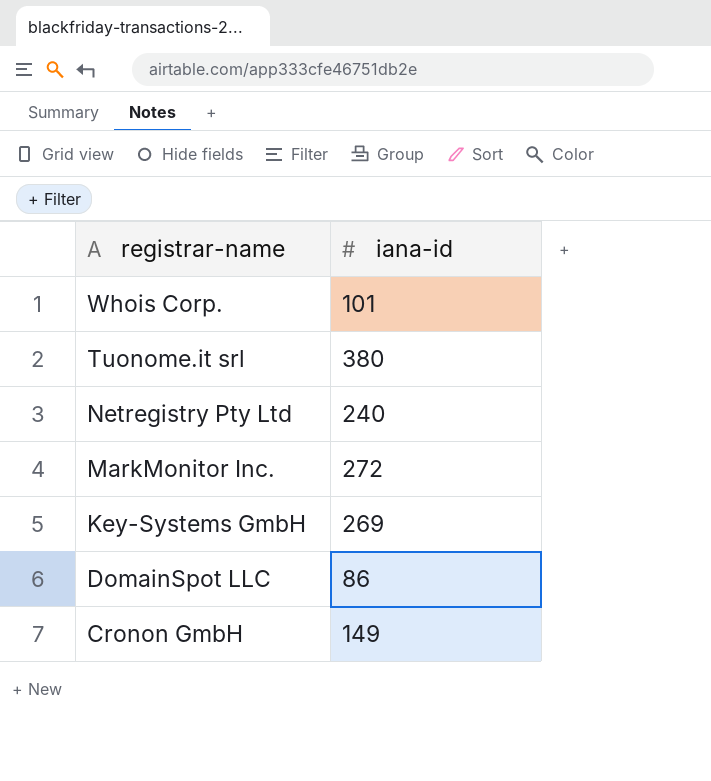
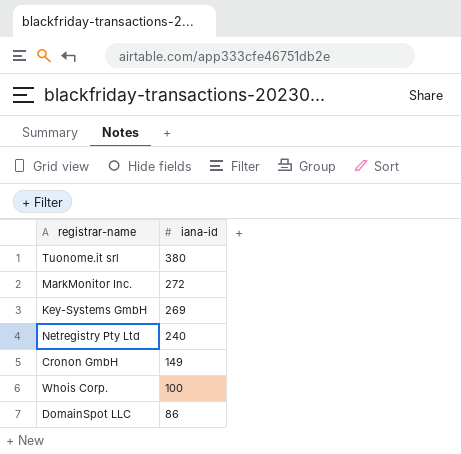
row order: registrar-name descending -> iana-id descending
Whois Corp. | iana-id: 101 -> 100

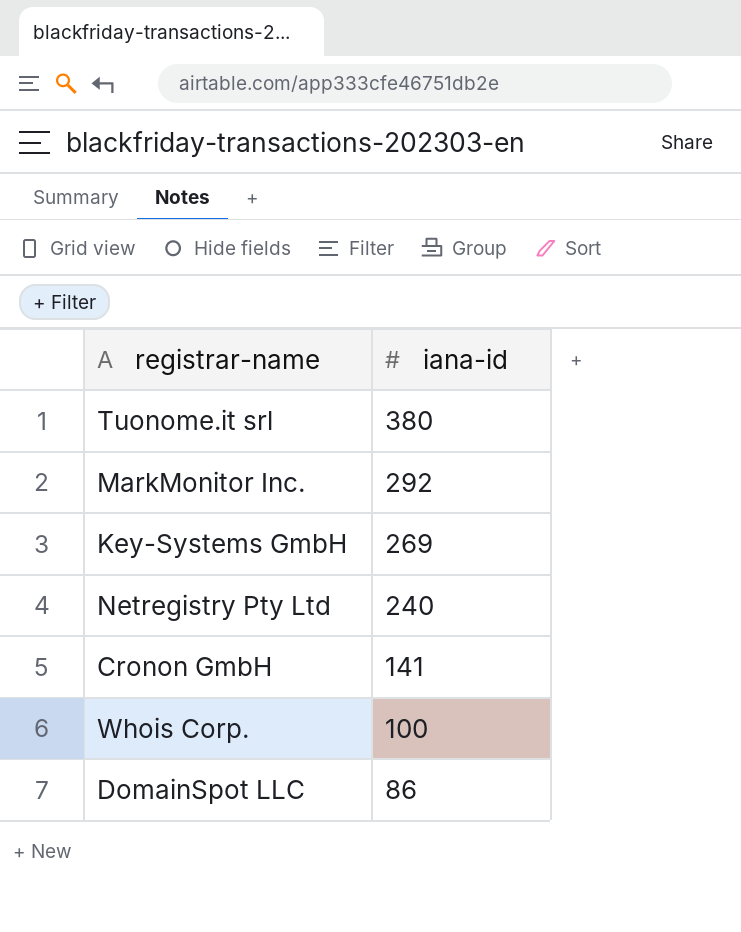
MarkMonitor Inc. | iana-id: 272 -> 292
Cronon GmbH | iana-id: 149 -> 141

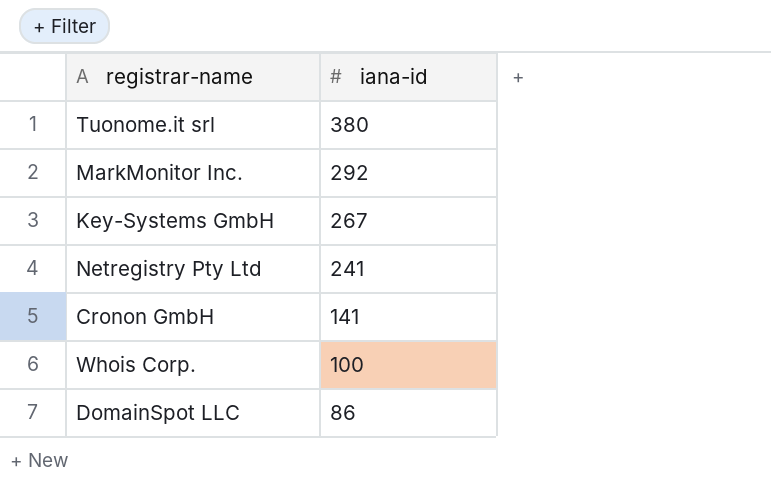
Key-Systems GmbH | iana-id: 269 -> 267
Netregistry Pty Ltd | iana-id: 240 -> 241

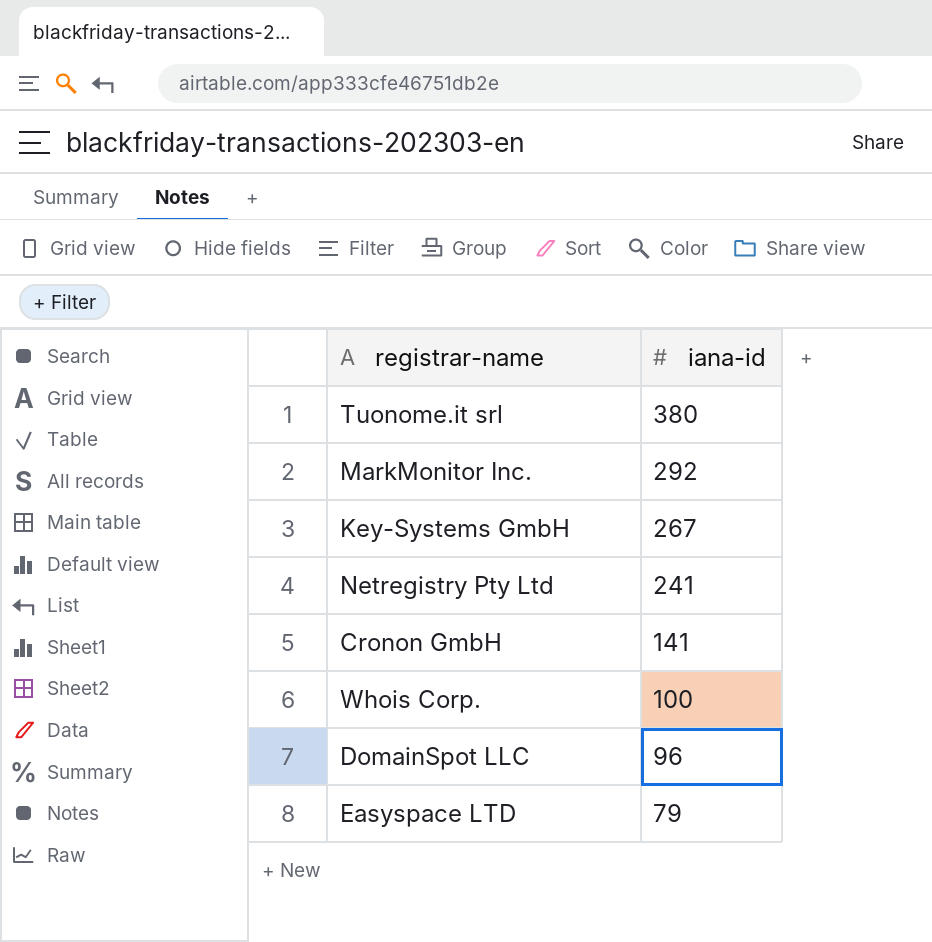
DomainSpot LLC | iana-id: 86 -> 96
row Easyspace LTD: none -> 79

